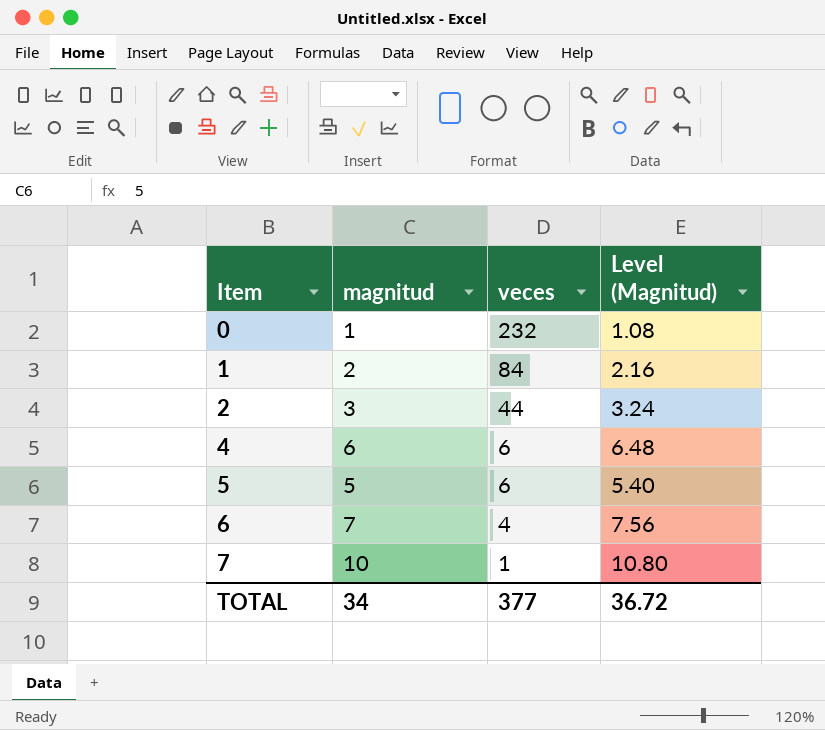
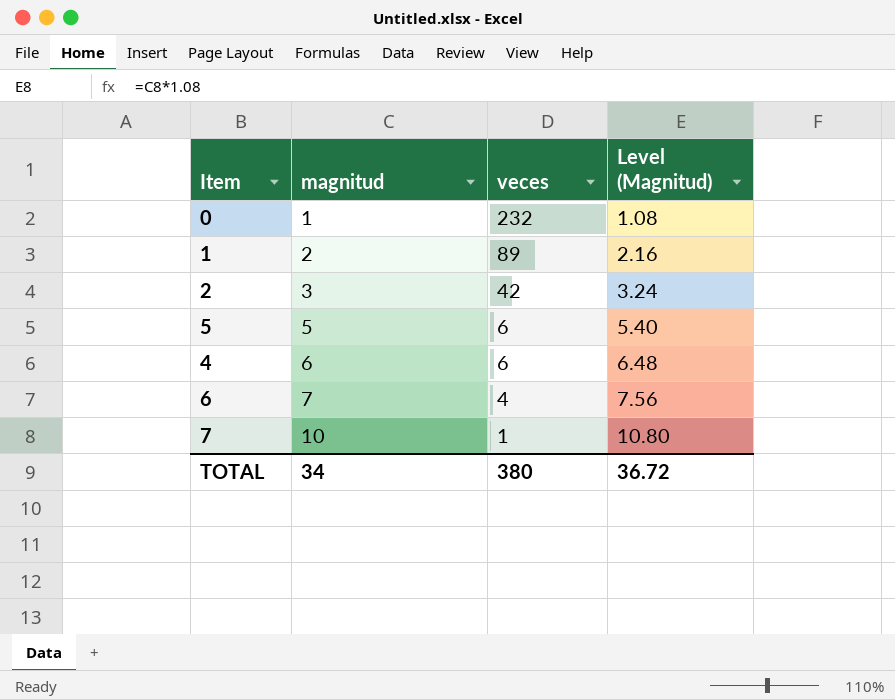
row order: Item ascending -> magnitud ascending
1 | veces: 84 -> 89
2 | veces: 44 -> 42
TOTAL | veces: 377 -> 380

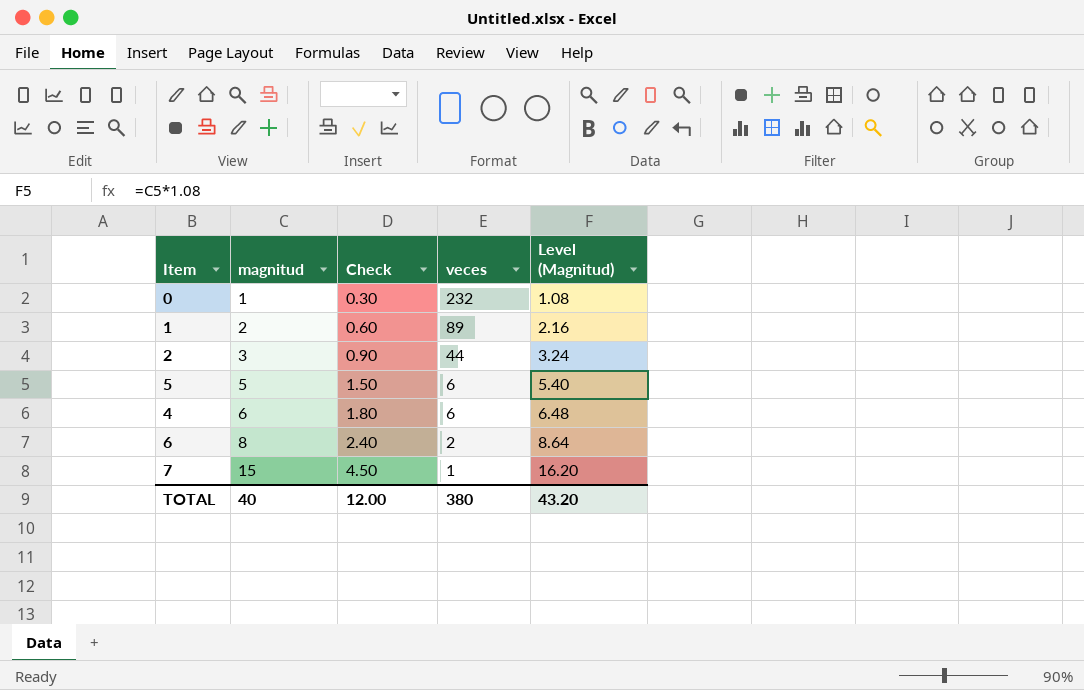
column Check | formula: none -> [magnitud] * 0.3
2 | veces: 42 -> 44
6 | magnitud: 7 -> 8
6 | veces: 4 -> 2
6 | Level (Magnitud): 7.56 -> 8.64
7 | magnitud: 10 -> 15
7 | Level (Magnitud): 10.80 -> 16.20
TOTAL | magnitud: 34 -> 40
TOTAL | Level (Magnitud): 36.72 -> 43.20

